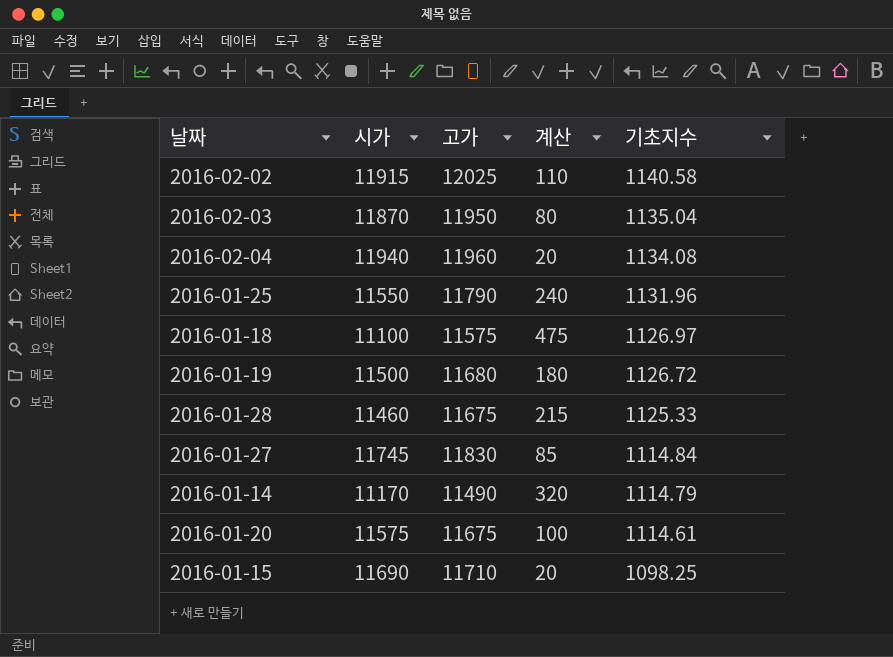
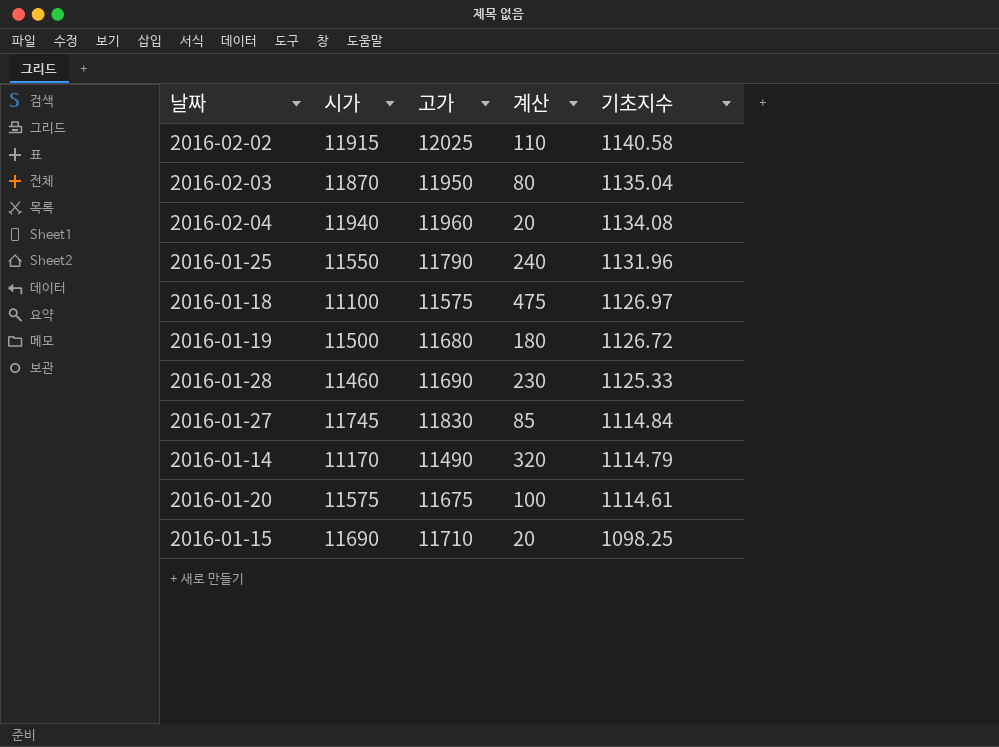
2016-01-28 | 고가: 11675 -> 11690
2016-01-28 | 계산: 215 -> 230

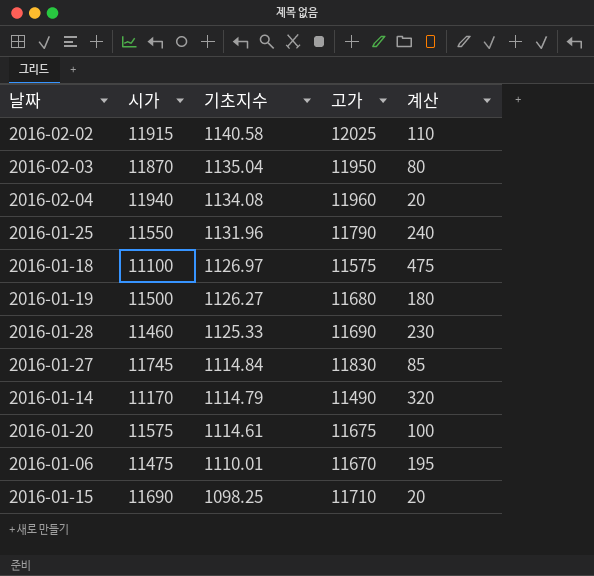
column 기초지수 | position: 5 -> 3
2016-01-19 | 기초지수: 1126.72 -> 1126.27
row 2016-01-06: none -> 11475 | 1110.01 | 11670 | 195

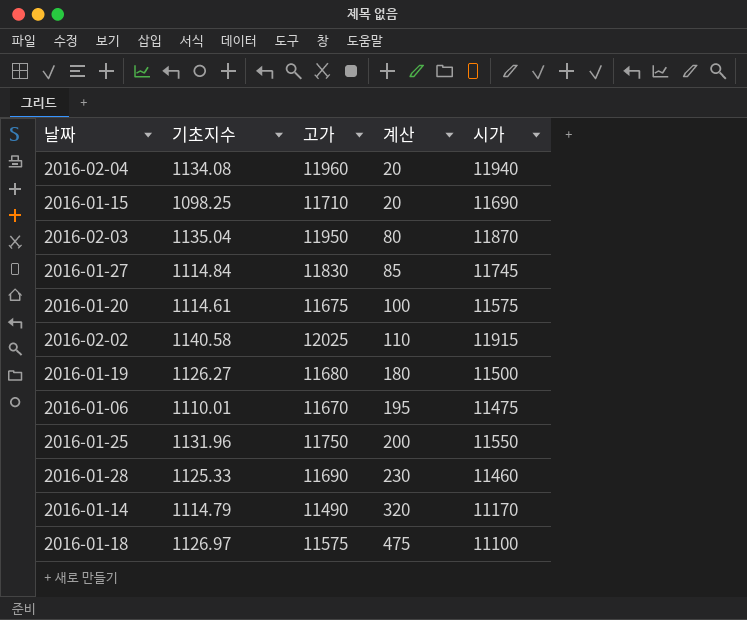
row order: 기초지수 descending -> 계산 ascending
column 시가 | position: 2 -> 5
2016-01-25 | 고가: 11790 -> 11750
2016-01-25 | 계산: 240 -> 200

